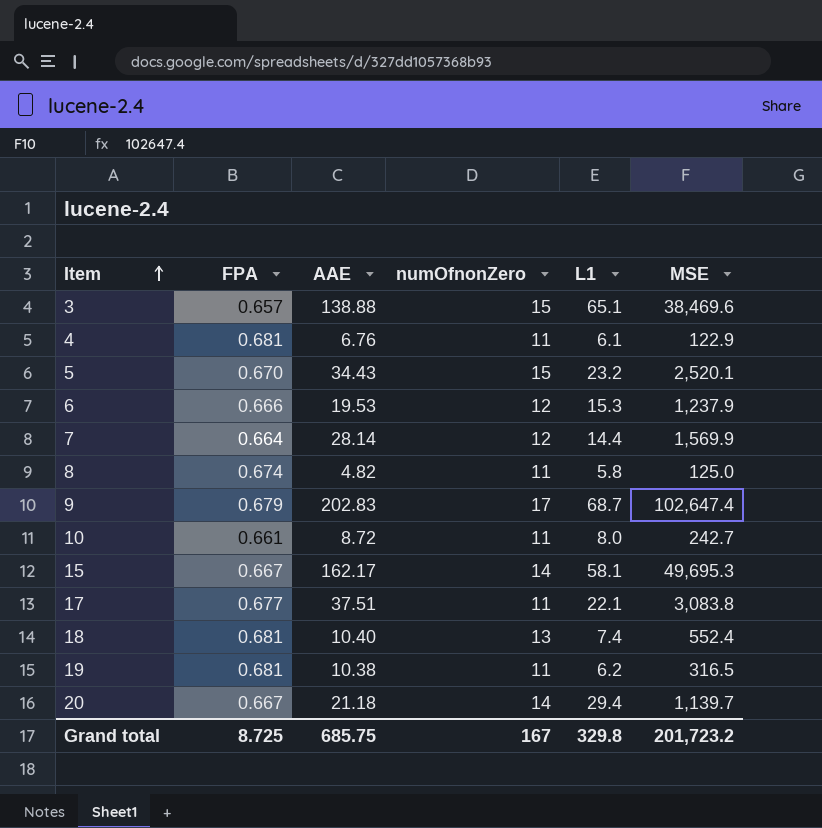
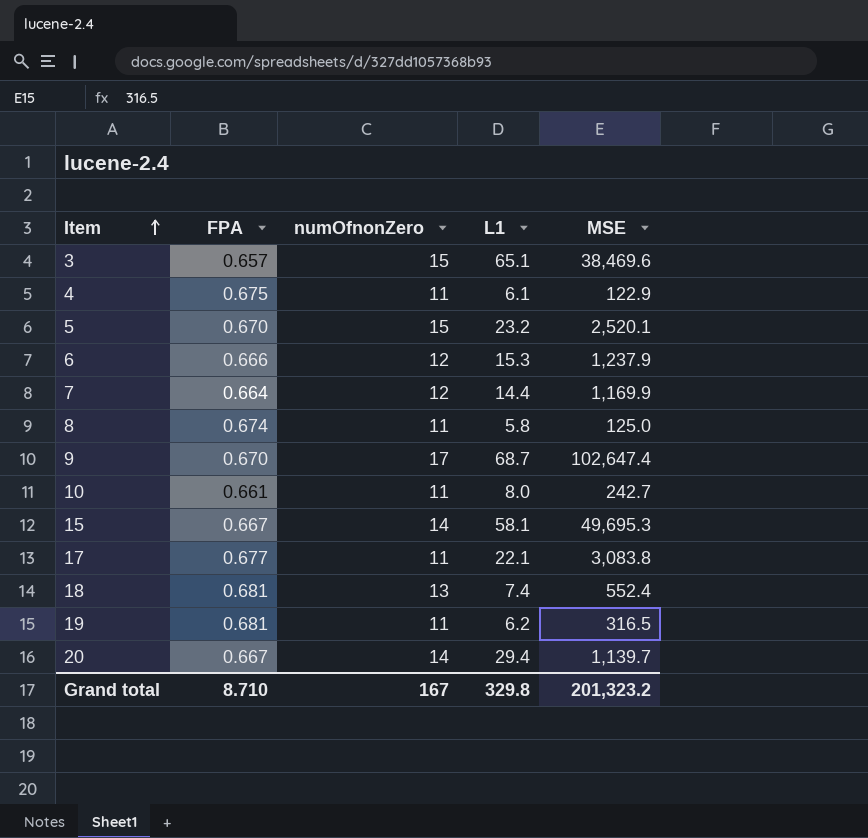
column AAE | position: 3 -> none
4 | FPA: 0.681 -> 0.675
7 | MSE: 1,569.9 -> 1,169.9
9 | FPA: 0.679 -> 0.670
Grand total | FPA: 8.725 -> 8.710
Grand total | MSE: 201,723.2 -> 201,323.2

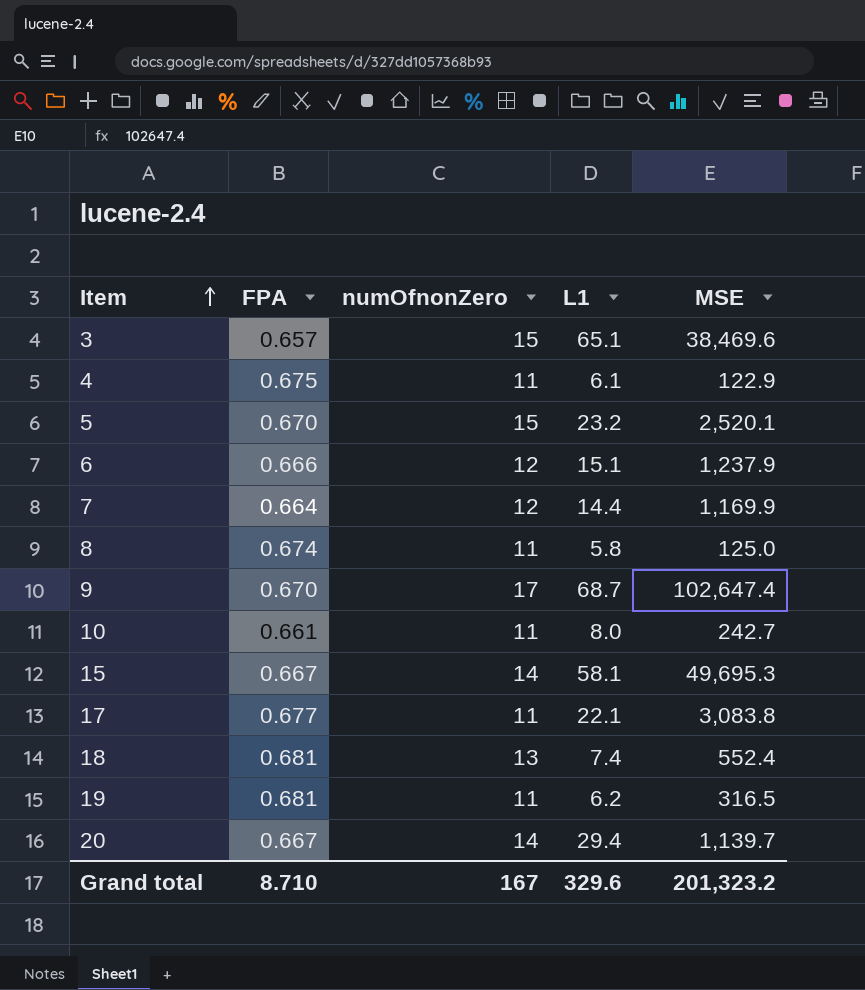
6 | L1: 15.3 -> 15.1
Grand total | L1: 329.8 -> 329.6

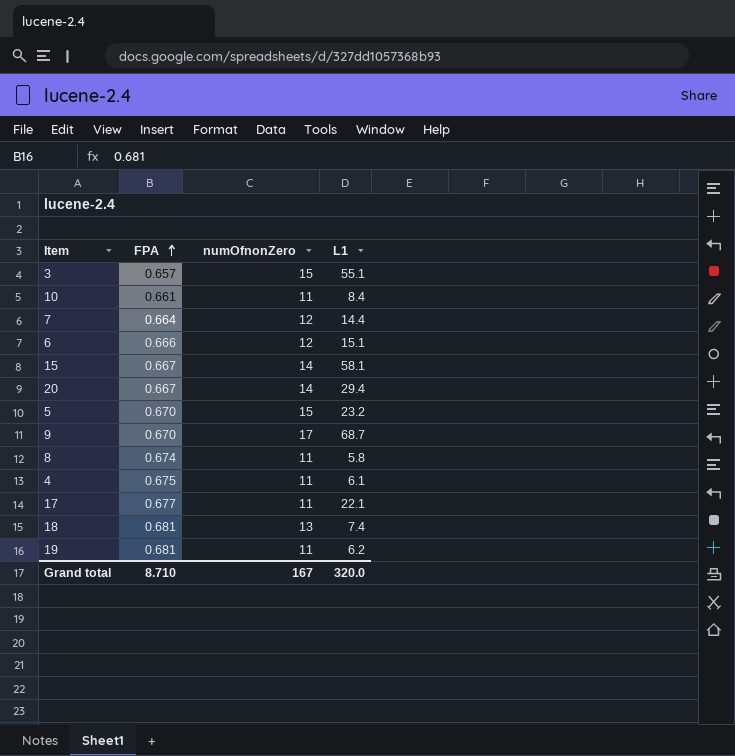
row order: Item ascending -> FPA ascending
column MSE | position: 5 -> none
3 | L1: 65.1 -> 55.1
10 | L1: 8.0 -> 8.4
Grand total | L1: 329.6 -> 320.0

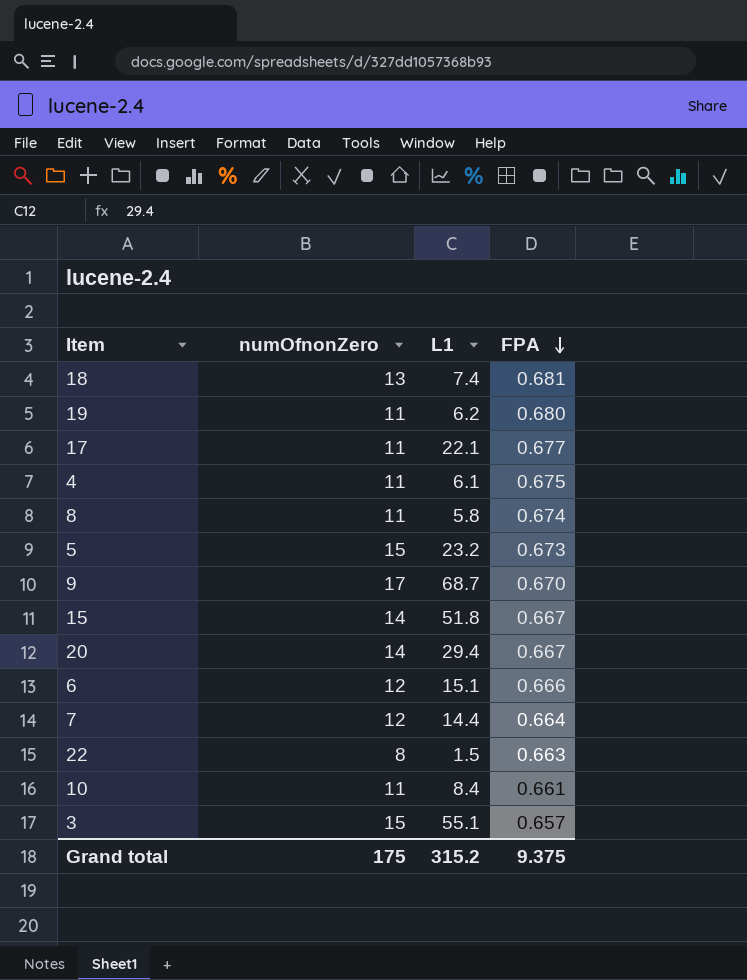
row order: FPA ascending -> FPA descending
column FPA | position: 2 -> 4
19 | FPA: 0.681 -> 0.680
5 | FPA: 0.670 -> 0.673
15 | L1: 58.1 -> 51.8
row 22: none -> 8 | 1.5 | 0.663
Grand total | numOfnonZero: 167 -> 175
Grand total | L1: 320.0 -> 315.2
Grand total | FPA: 8.710 -> 9.375

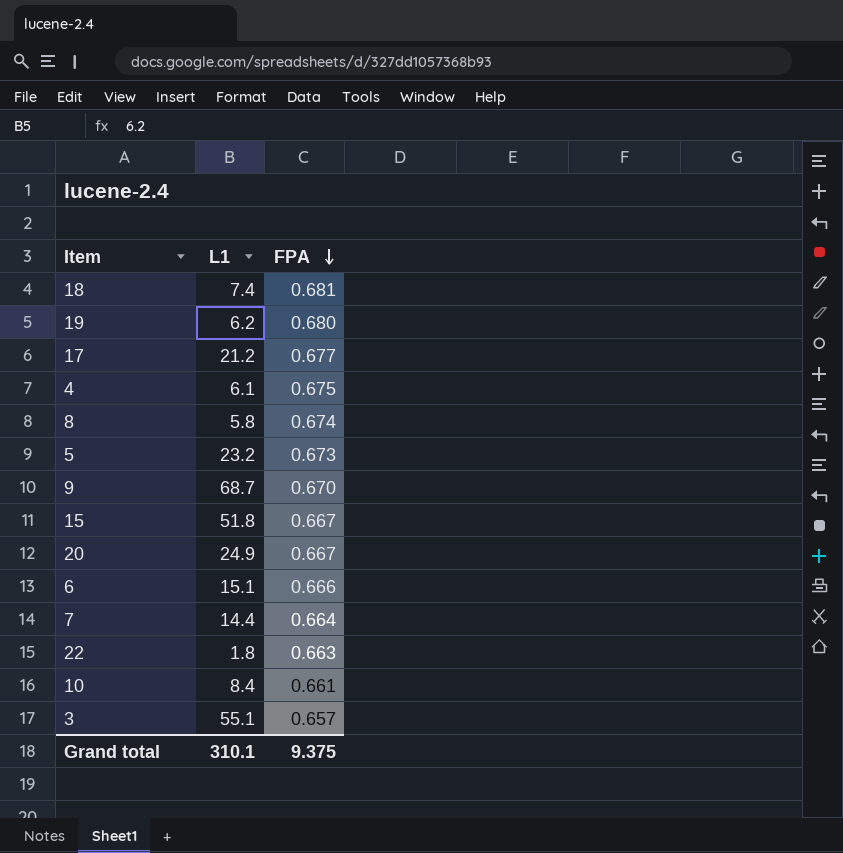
column numOfnonZero | position: 2 -> none
17 | L1: 22.1 -> 21.2
20 | L1: 29.4 -> 24.9
22 | L1: 1.5 -> 1.8
Grand total | L1: 315.2 -> 310.1

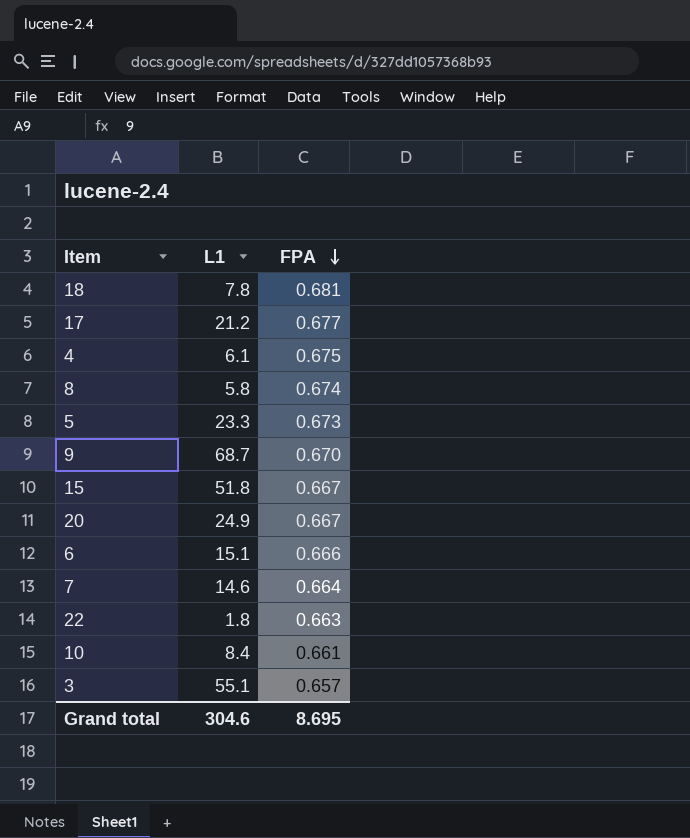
row 19: 6.2 | 0.680 -> none
18 | L1: 7.4 -> 7.8
5 | L1: 23.2 -> 23.3
7 | L1: 14.4 -> 14.6
Grand total | L1: 310.1 -> 304.6
Grand total | FPA: 9.375 -> 8.695

